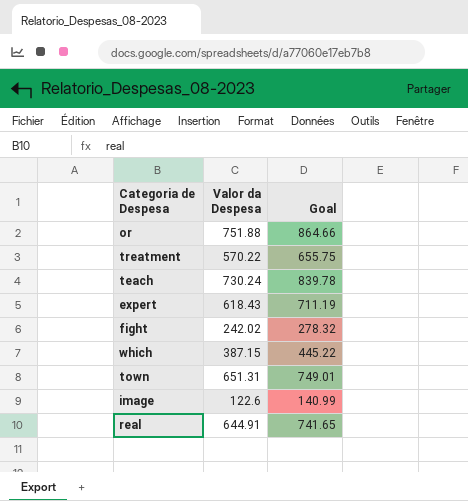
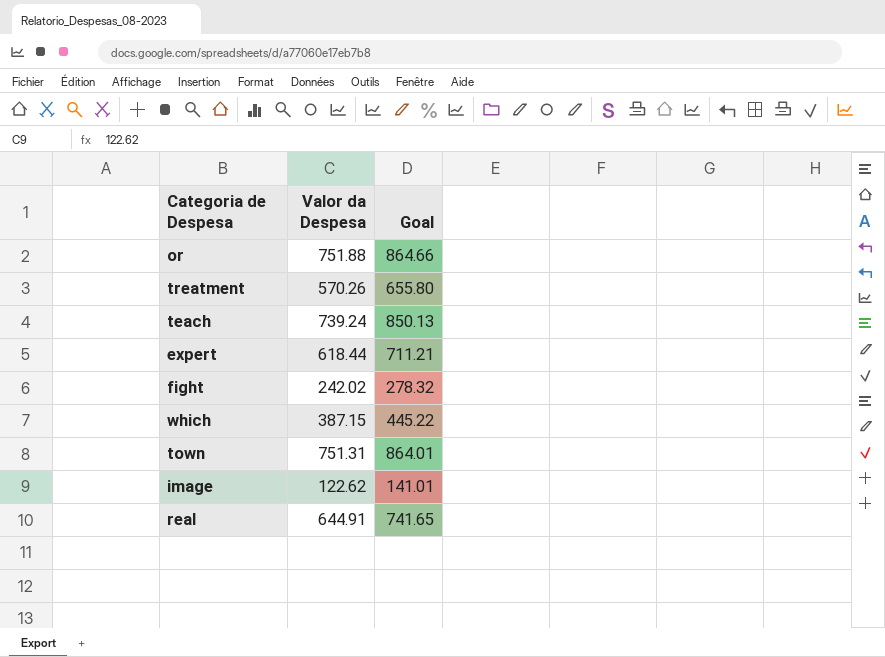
treatment | Valor da Despesa: 570.22 -> 570.26
treatment | Goal: 655.75 -> 655.80
teach | Valor da Despesa: 730.24 -> 739.24
teach | Goal: 839.78 -> 850.13
expert | Valor da Despesa: 618.43 -> 618.44
expert | Goal: 711.19 -> 711.21
town | Valor da Despesa: 651.31 -> 751.31
town | Goal: 749.01 -> 864.01
image | Valor da Despesa: 122.6 -> 122.62
image | Goal: 140.99 -> 141.01

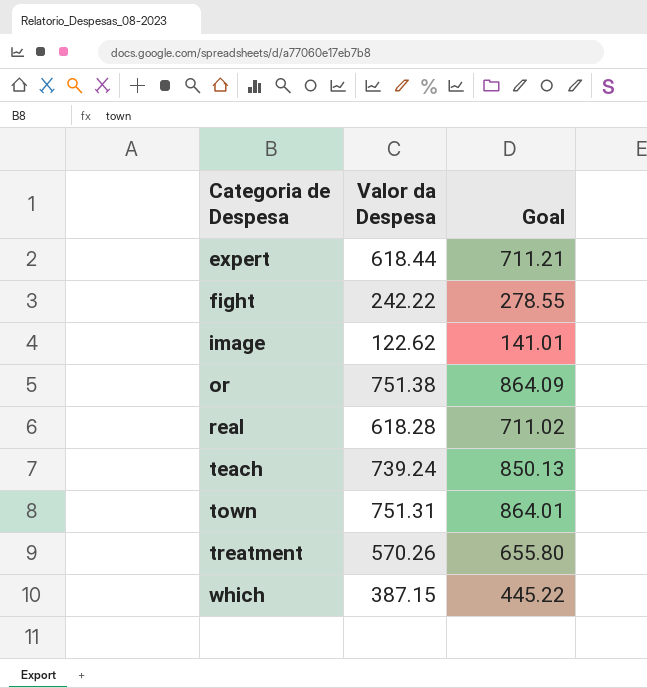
row order: none -> Categoria de Despesa ascending
fight | Valor da Despesa: 242.02 -> 242.22
fight | Goal: 278.32 -> 278.55
or | Valor da Despesa: 751.88 -> 751.38
or | Goal: 864.66 -> 864.09
real | Valor da Despesa: 644.91 -> 618.28
real | Goal: 741.65 -> 711.02

